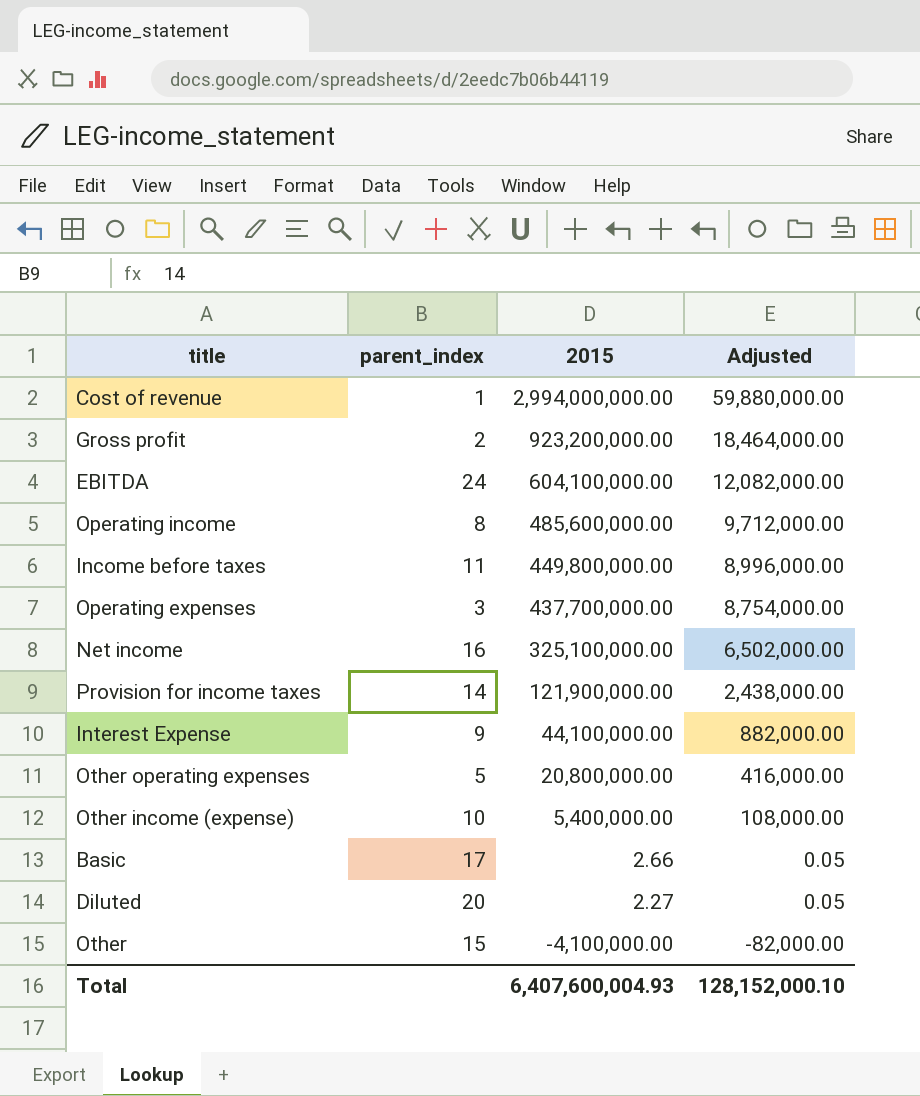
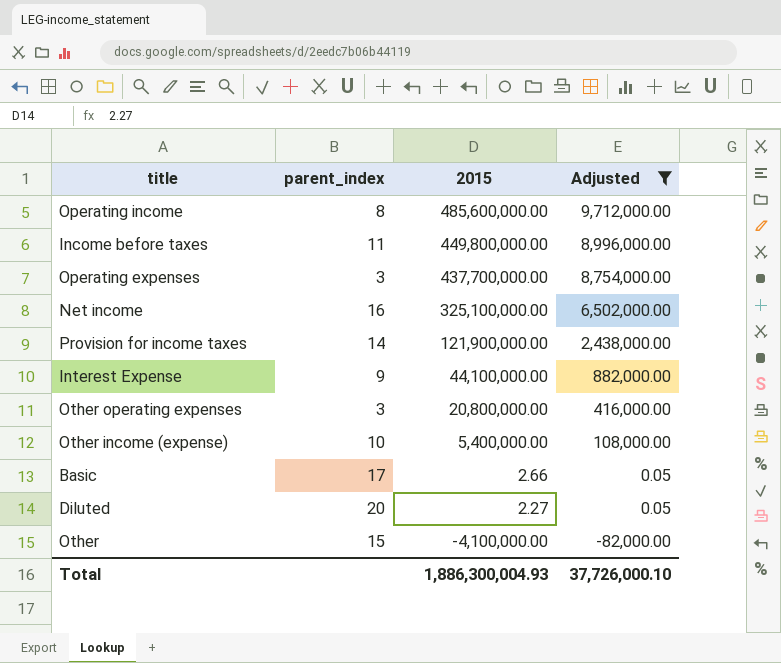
filter: none -> Adjusted <= 9,712,000.00
Other operating expenses | parent_index: 5 -> 3
Total | 2015: 6,407,600,004.93 -> 1,886,300,004.93
Total | Adjusted: 128,152,000.10 -> 37,726,000.10

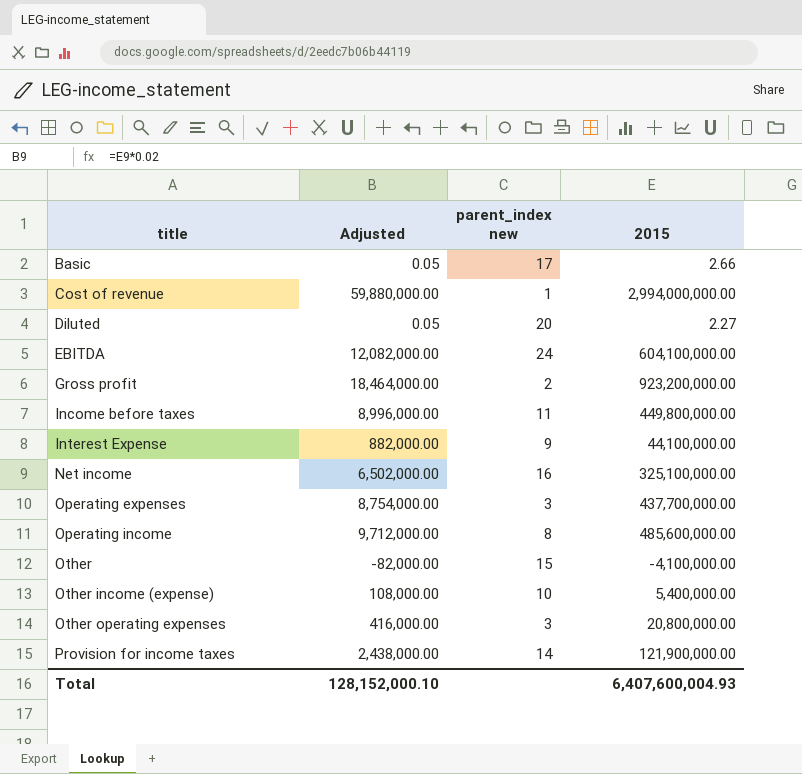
filter: Adjusted <= 9,712,000.00 -> none
row order: 2015 descending -> title ascending
column Adjusted | position: 4 -> 2
column name: parent_index -> parent_index new
Total | Adjusted: 37,726,000.10 -> 128,152,000.10
Total | 2015: 1,886,300,004.93 -> 6,407,600,004.93

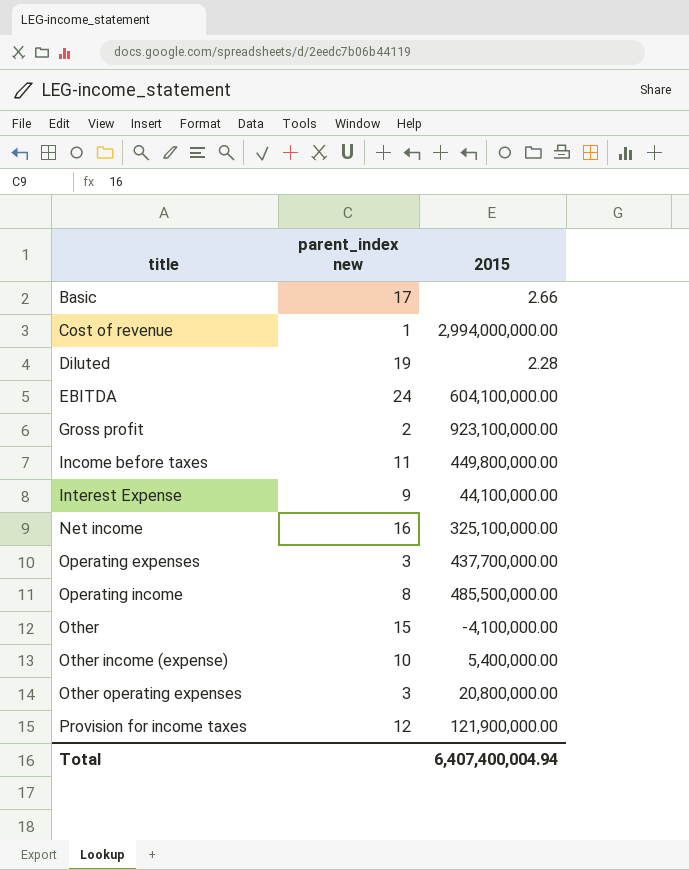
column Adjusted | formula: [2015] * 0.02 -> none
Diluted | parent_index new: 20 -> 19
Diluted | 2015: 2.27 -> 2.28
Gross profit | 2015: 923,200,000.00 -> 923,100,000.00
Operating income | 2015: 485,600,000.00 -> 485,500,000.00
Provision for income taxes | parent_index new: 14 -> 12
Total | 2015: 6,407,600,004.93 -> 6,407,400,004.94

